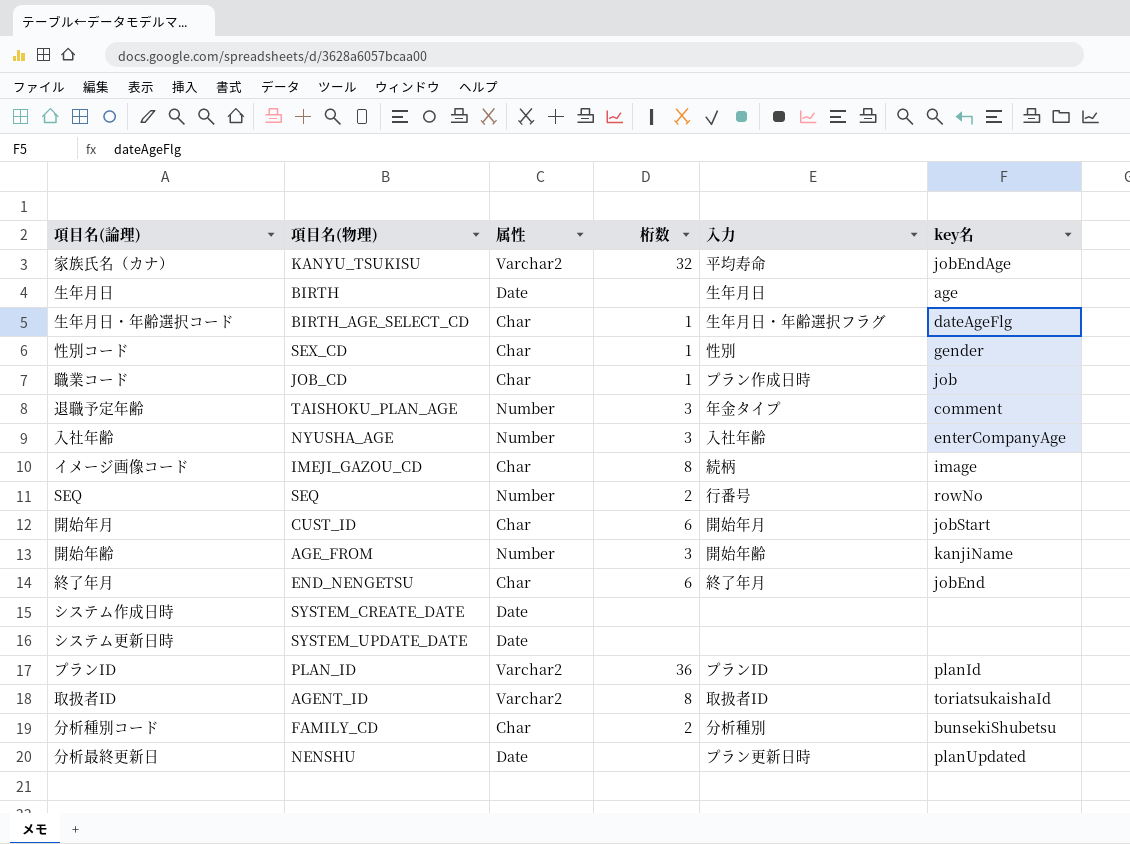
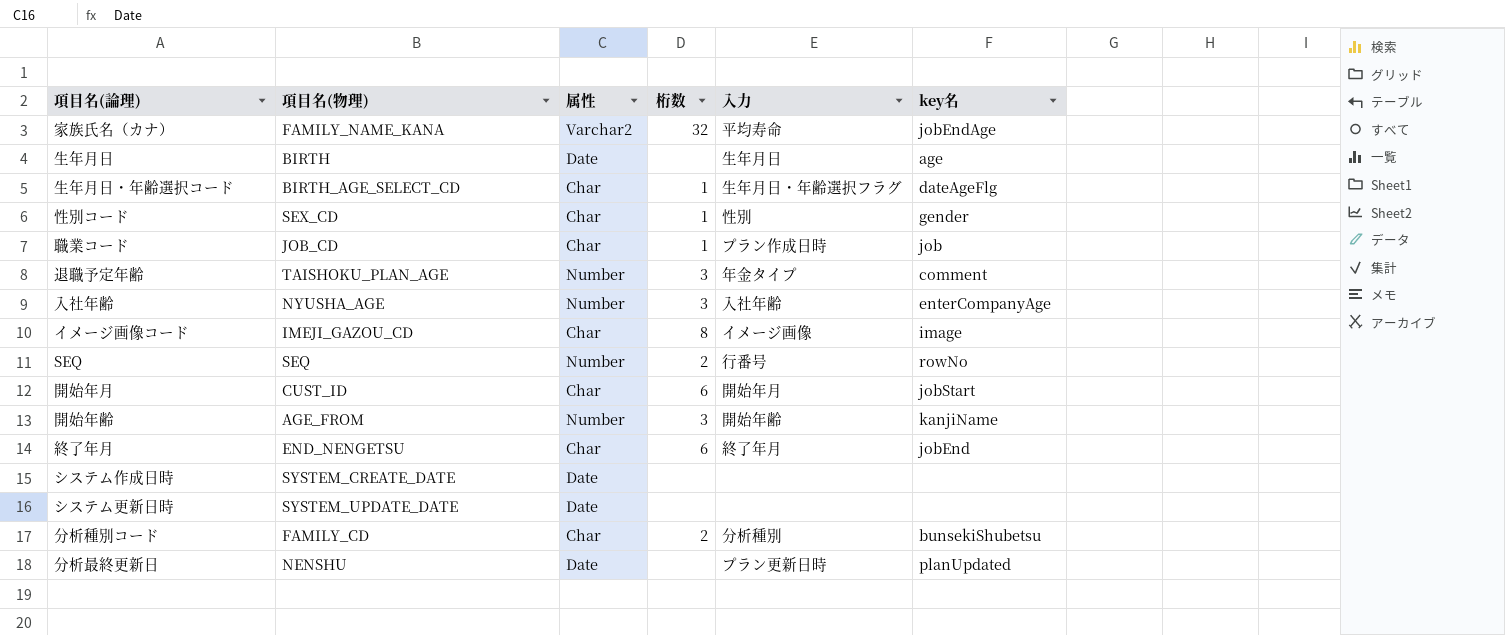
row プランID: PLAN_ID | Varchar2 | 36 | プランID | planId -> none
row 取扱者ID: AGENT_ID | Varchar2 | 8 | 取扱者ID | toriatsukaishaId -> none
家族氏名（カナ） | 項目名(物理): KANYU_TSUKISU -> FAMILY_NAME_KANA
イメージ画像コード | 入力: 続柄 -> イメージ画像

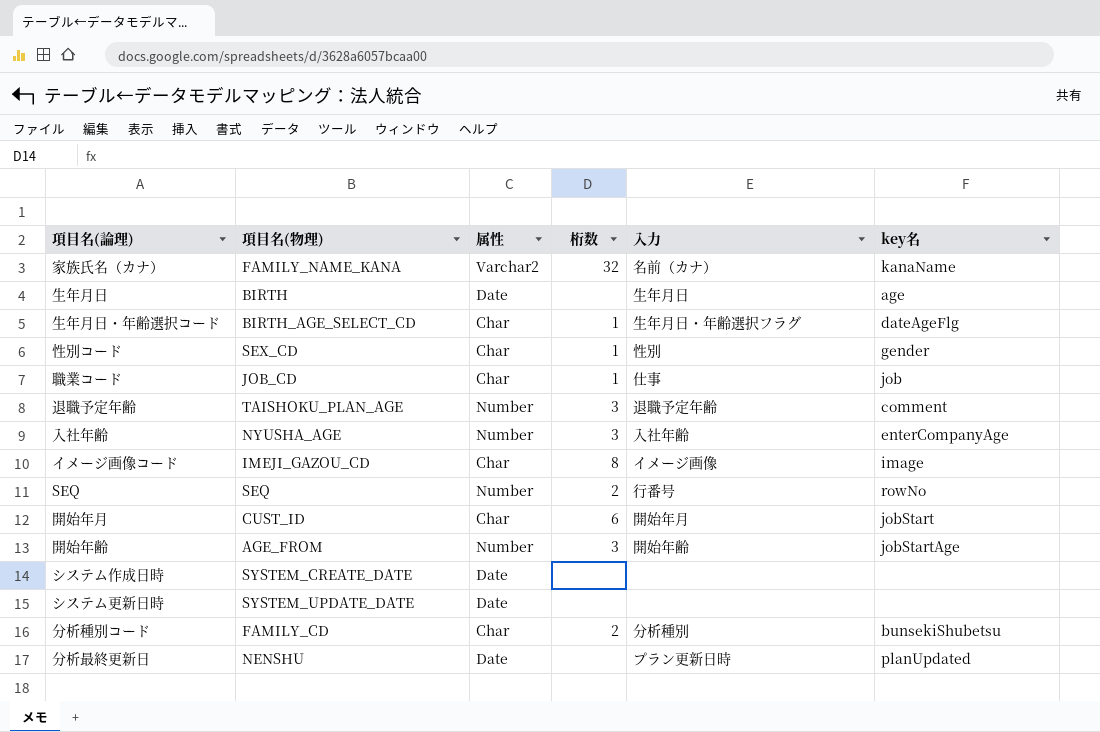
row 終了年月: END_NENGETSU | Char | 6 | 終了年月 | jobEnd -> none
家族氏名（カナ） | 入力: 平均寿命 -> 名前（カナ）
家族氏名（カナ） | key名: jobEndAge -> kanaName
職業コード | 入力: プラン作成日時 -> 仕事
退職予定年齢 | 入力: 年金タイプ -> 退職予定年齢
開始年齢 | key名: kanjiName -> jobStartAge

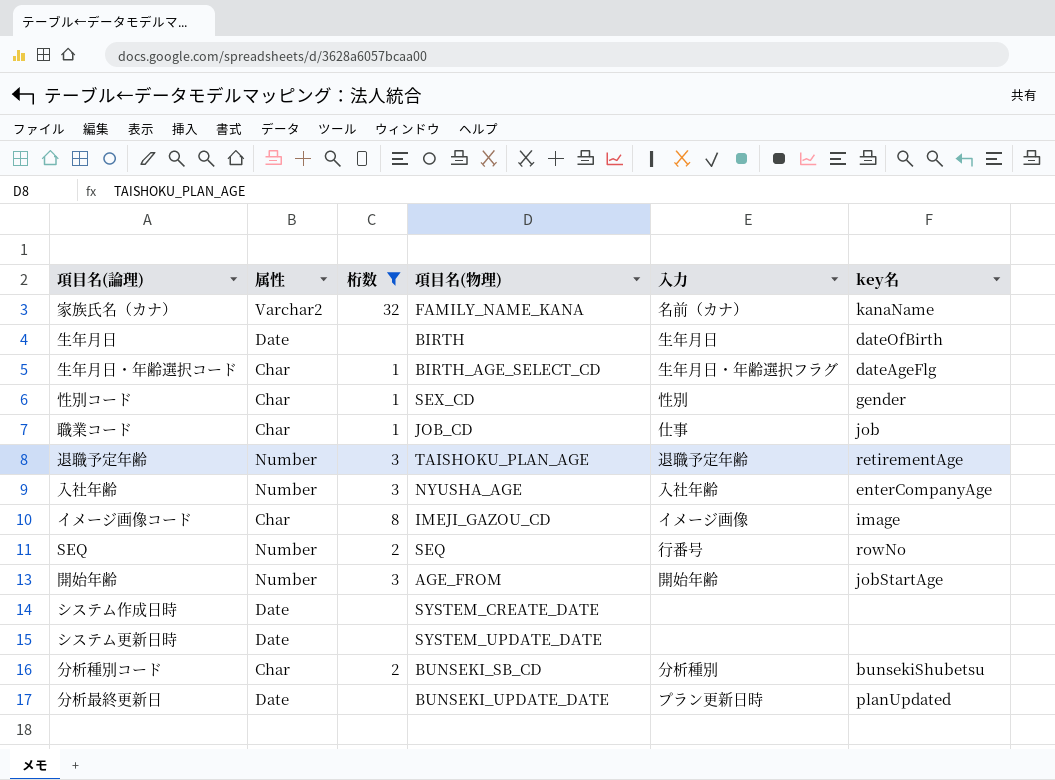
filter: none -> 桁数 != 6
column 項目名(物理) | position: 2 -> 4
生年月日 | key名: age -> dateOfBirth
退職予定年齢 | key名: comment -> retirementAge
分析種別コード | 項目名(物理): FAMILY_CD -> BUNSEKI_SB_CD
分析最終更新日 | 項目名(物理): NENSHU -> BUNSEKI_UPDATE_DATE

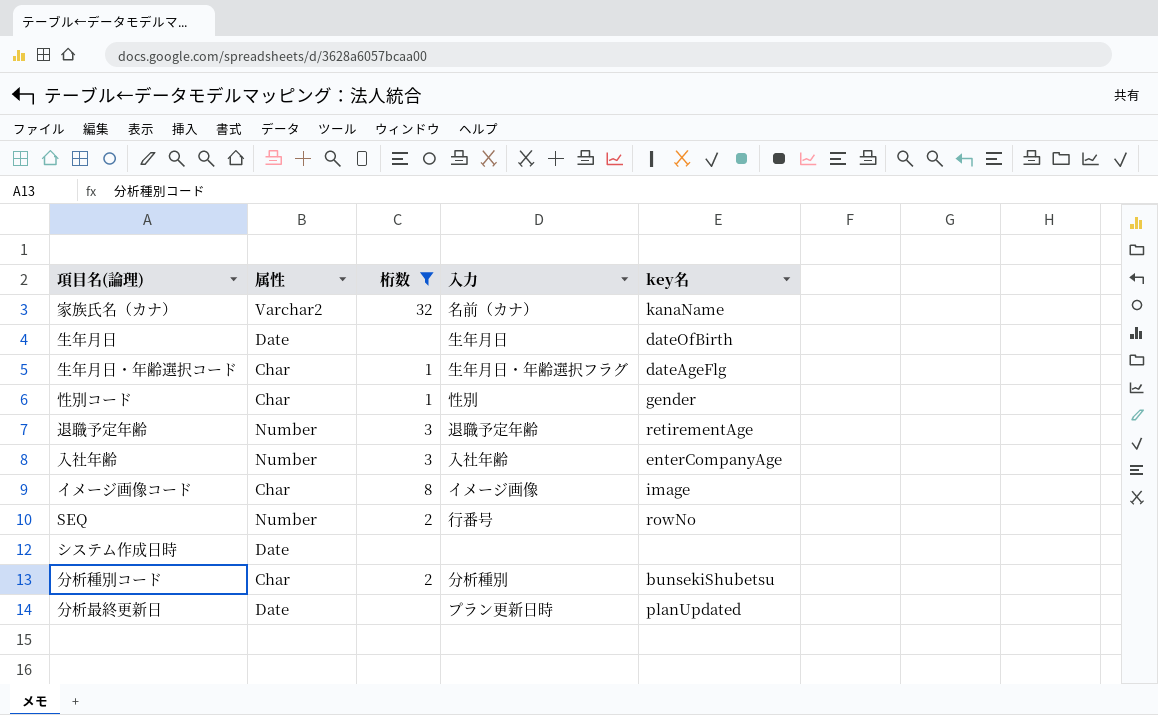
column 項目名(物理) | position: 4 -> none
row 職業コード: Char | 1 | JOB_CD | 仕事 | job -> none
row 開始年齢: Number | 3 | AGE_FROM | 開始年齢 | jobStartAge -> none
row システム更新日時: Date | none | SYSTEM_UPDATE_DATE | none | none -> none

